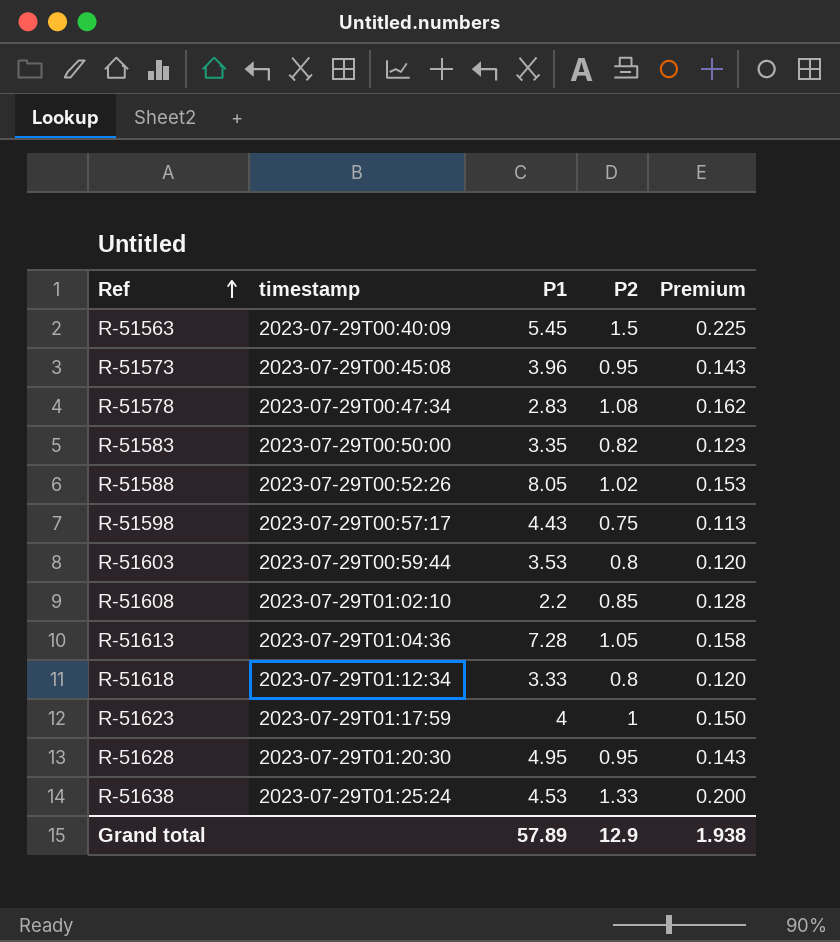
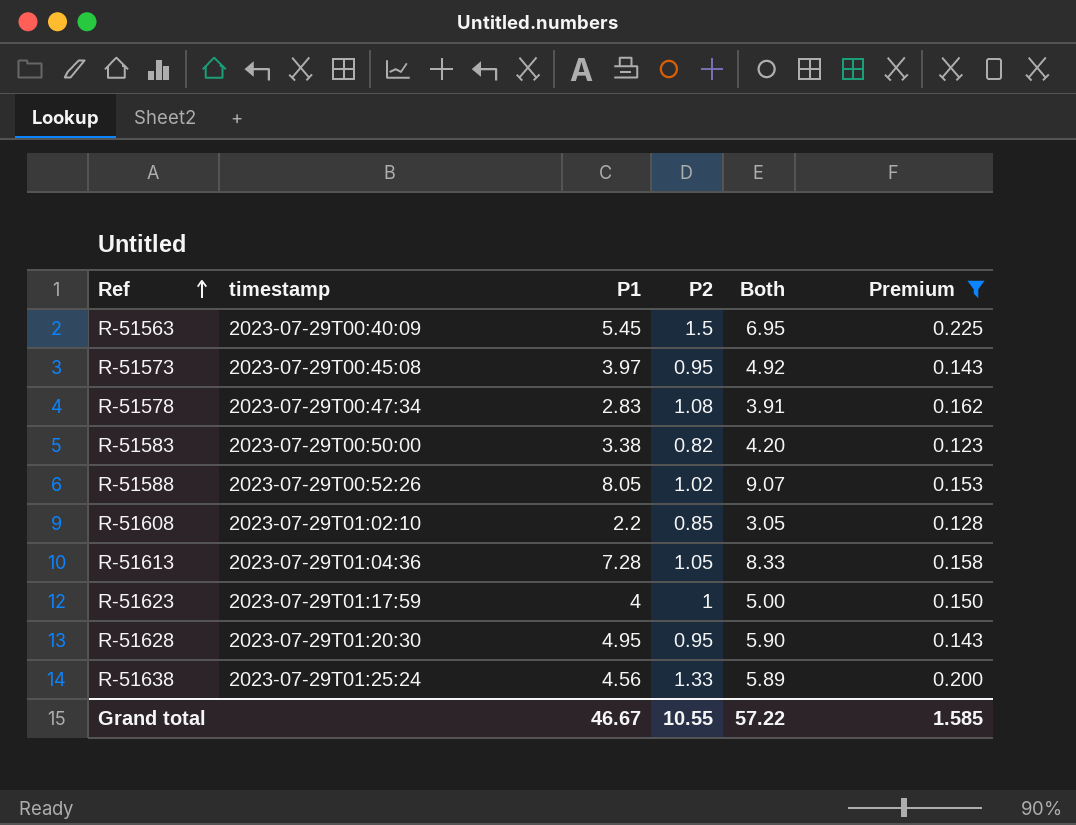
filter: none -> Premium >= 0.123
column Both | formula: none -> [P1] + [P2]
R-51573 | P1: 3.96 -> 3.97
R-51583 | P1: 3.35 -> 3.38
R-51638 | P1: 4.53 -> 4.56
Grand total | P1: 57.89 -> 46.67
Grand total | P2: 12.9 -> 10.55
Grand total | Premium: 1.938 -> 1.585

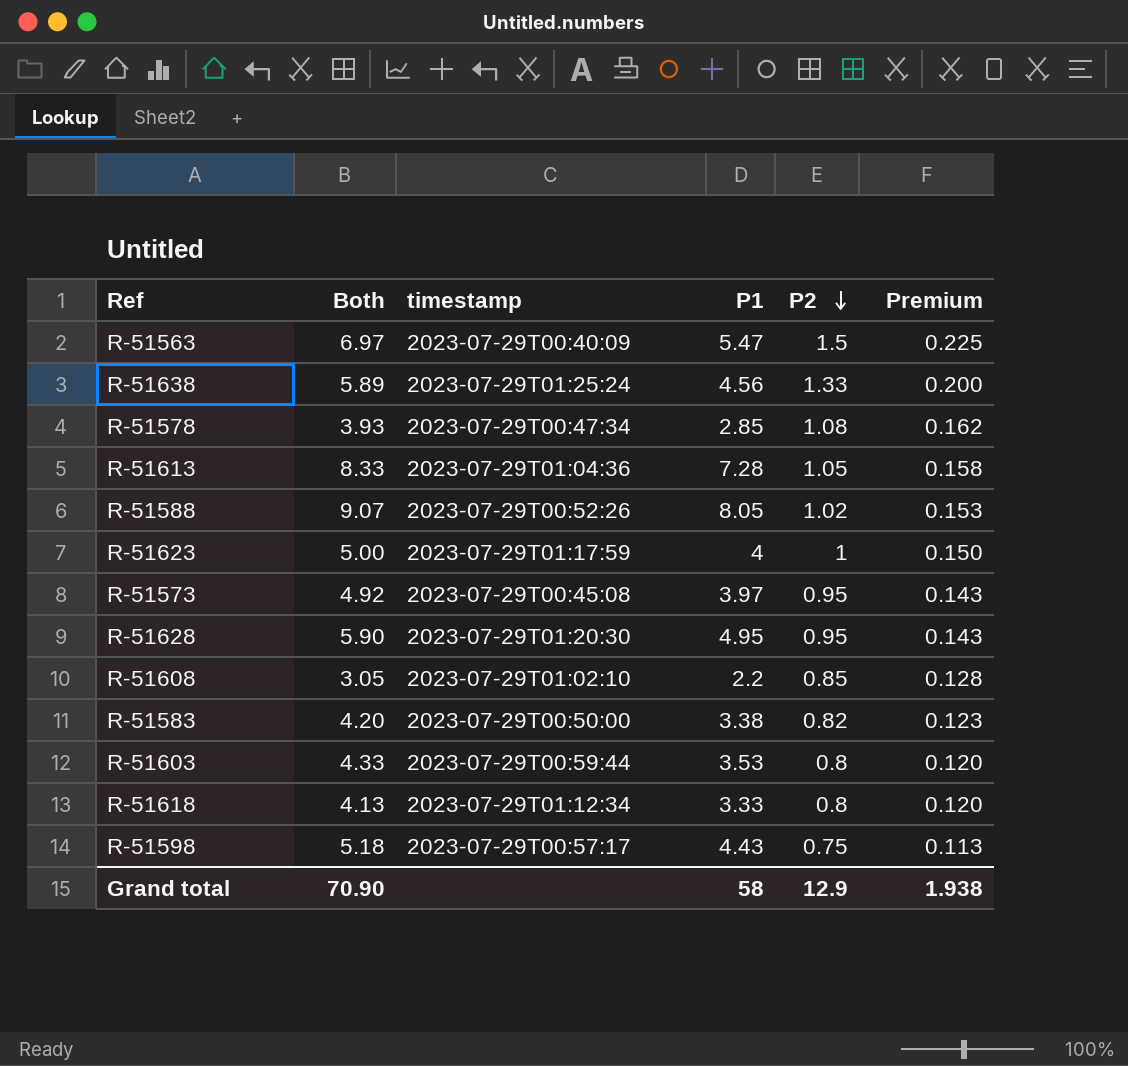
filter: Premium >= 0.123 -> none
row order: Ref ascending -> P2 descending
column Both | position: 5 -> 2
R-51563 | Both: 6.95 -> 6.97
R-51563 | P1: 5.45 -> 5.47
R-51578 | Both: 3.91 -> 3.93
R-51578 | P1: 2.83 -> 2.85
Grand total | Both: 57.22 -> 70.90
Grand total | P1: 46.67 -> 58
Grand total | P2: 10.55 -> 12.9
Grand total | Premium: 1.585 -> 1.938

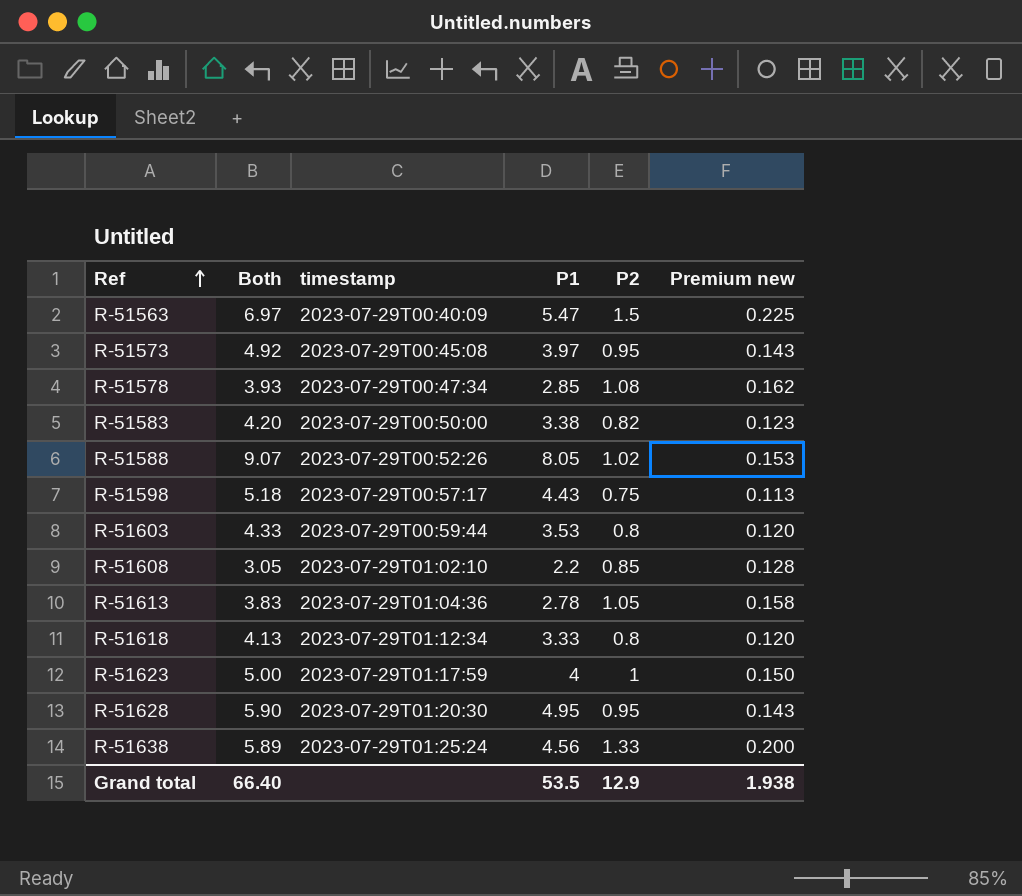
row order: P2 descending -> Ref ascending
column name: Premium -> Premium new
R-51613 | Both: 8.33 -> 3.83
R-51613 | P1: 7.28 -> 2.78
Grand total | Both: 70.90 -> 66.40
Grand total | P1: 58 -> 53.5

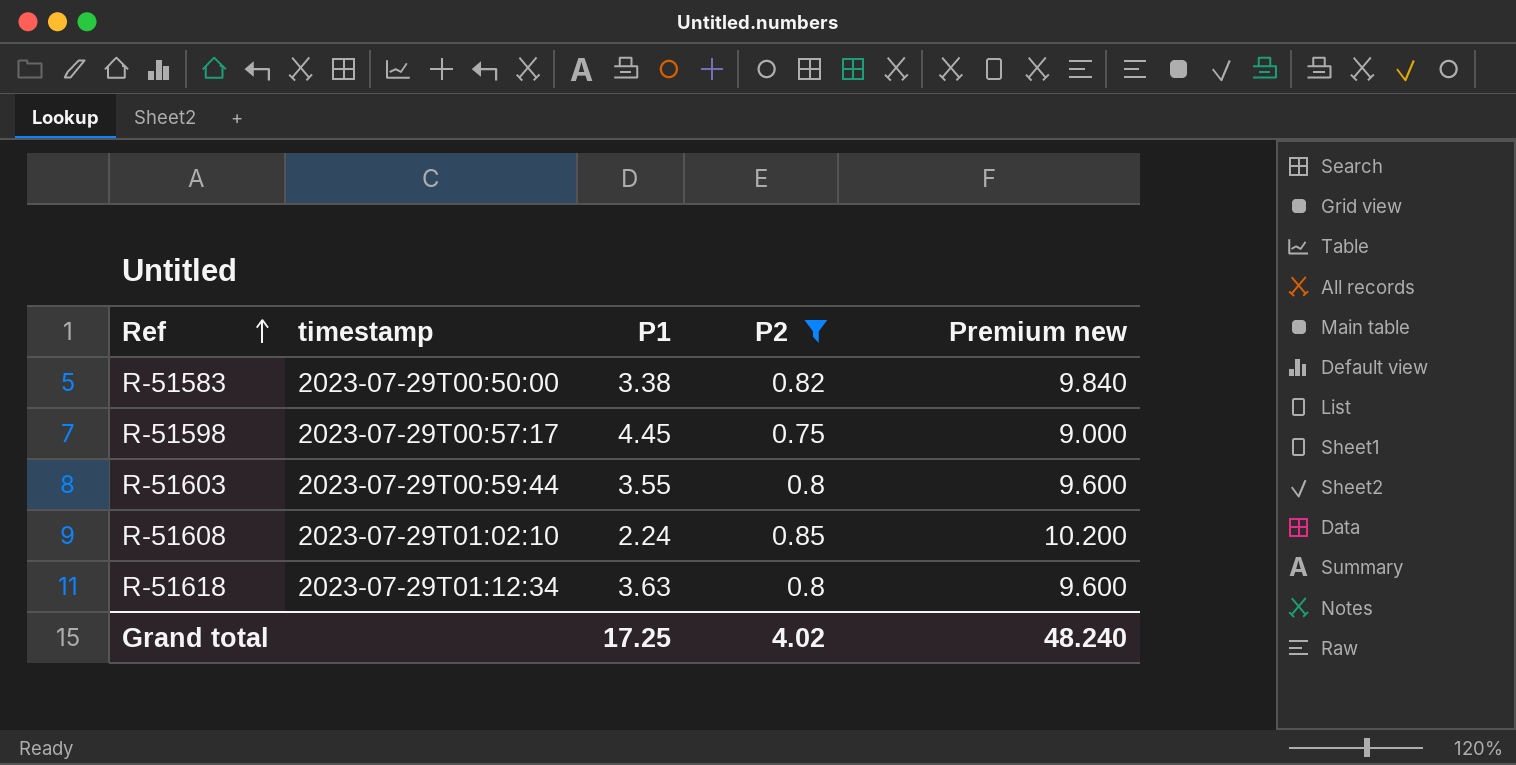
filter: none -> P2 <= 0.85
column Both | formula: [P1] + [P2] -> none
column Premium new | formula: [P2] * 0.15 -> [P2] * 12
R-51598 | P1: 4.43 -> 4.45
R-51603 | P1: 3.53 -> 3.55
R-51608 | P1: 2.2 -> 2.24
R-51618 | P1: 3.33 -> 3.63
Grand total | P1: 53.5 -> 17.25
Grand total | P2: 12.9 -> 4.02
Grand total | Premium new: 1.938 -> 48.240

